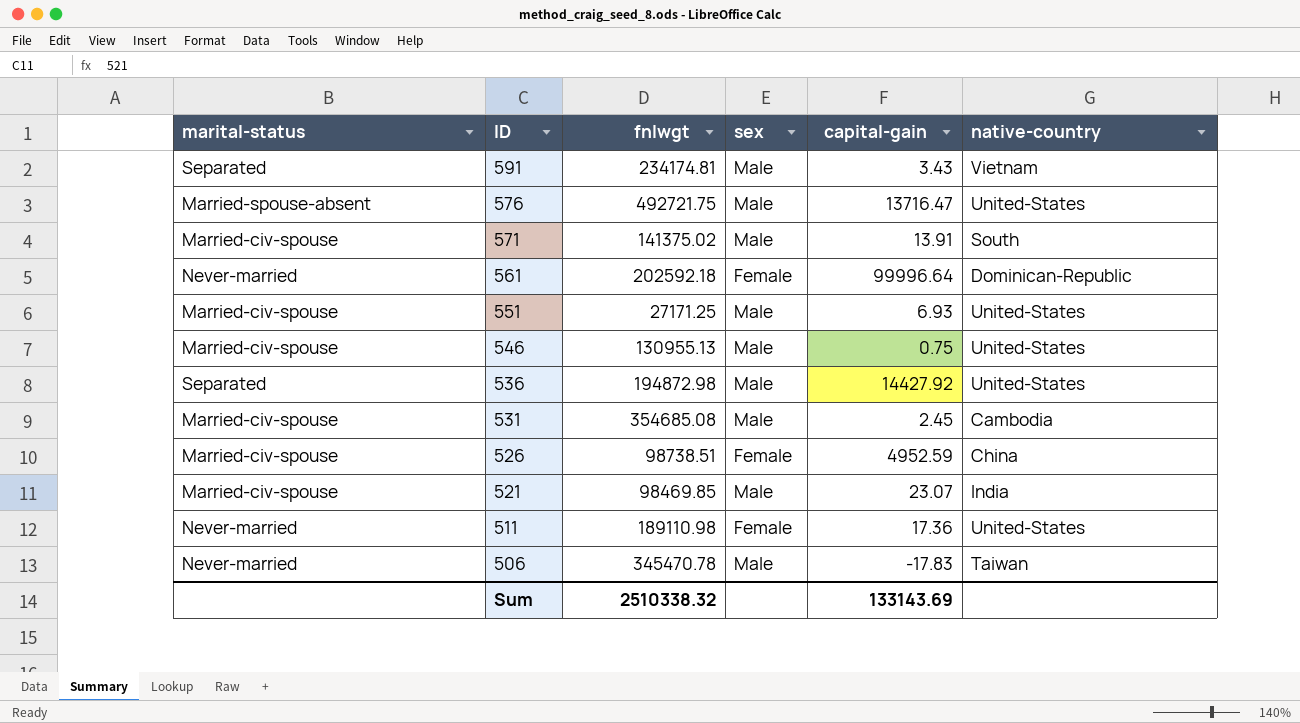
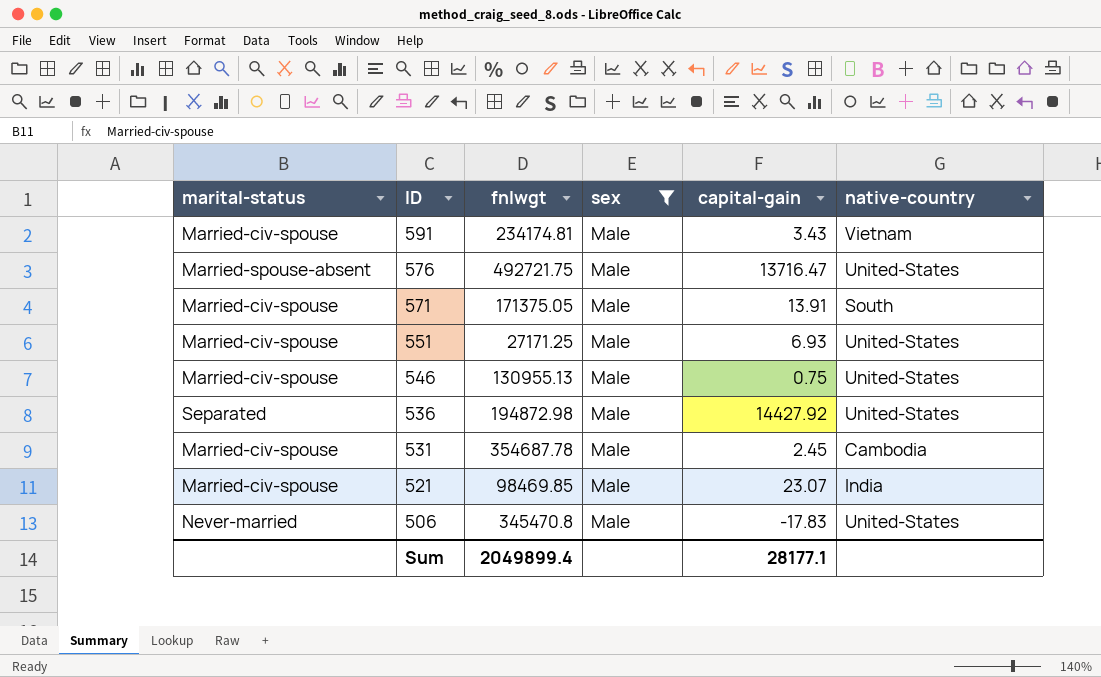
filter: none -> sex = Male
591 | marital-status: Separated -> Married-civ-spouse
571 | fnlwgt: 141375.02 -> 171375.05
531 | fnlwgt: 354685.08 -> 354687.78
506 | fnlwgt: 345470.78 -> 345470.8
506 | native-country: Taiwan -> United-States
Sum | fnlwgt: 2510338.32 -> 2049899.4
Sum | capital-gain: 133143.69 -> 28177.1

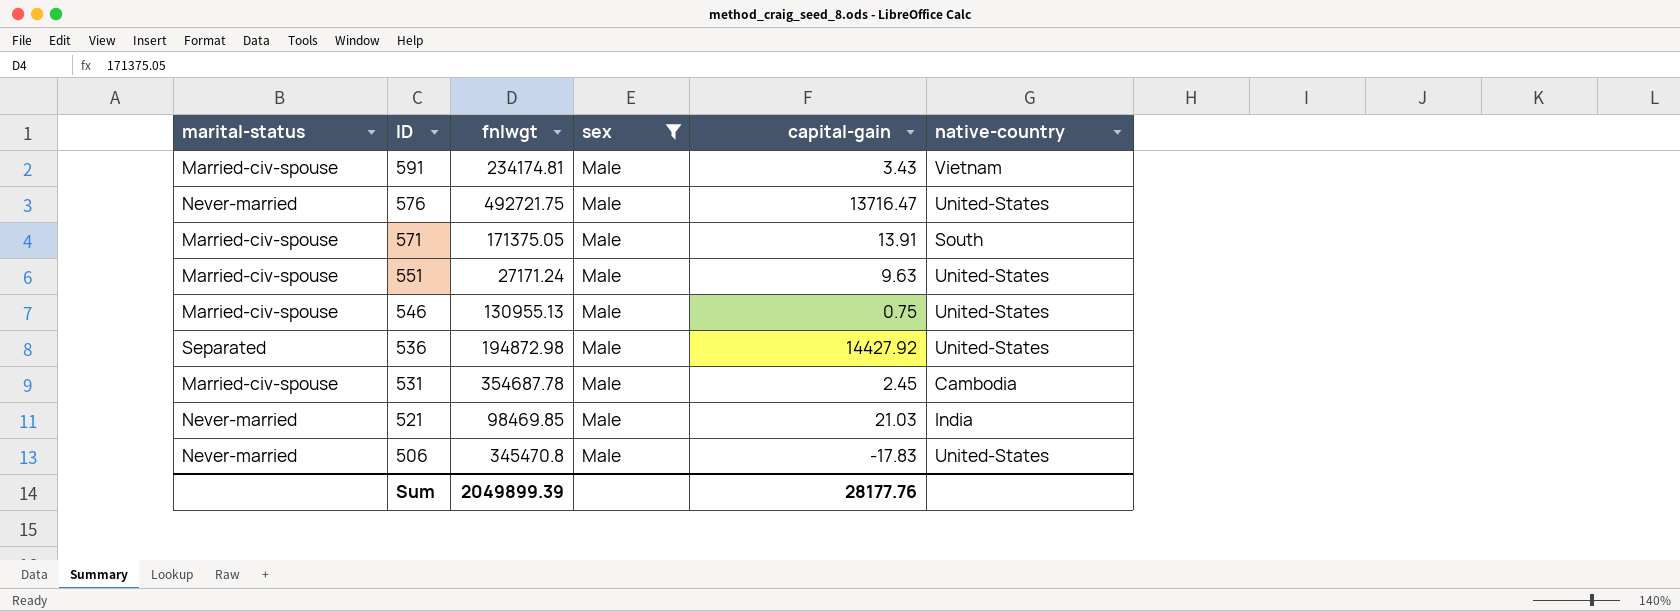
576 | marital-status: Married-spouse-absent -> Never-married
551 | fnlwgt: 27171.25 -> 27171.24
551 | capital-gain: 6.93 -> 9.63
521 | marital-status: Married-civ-spouse -> Never-married
521 | capital-gain: 23.07 -> 21.03
Sum | fnlwgt: 2049899.4 -> 2049899.39
Sum | capital-gain: 28177.1 -> 28177.76

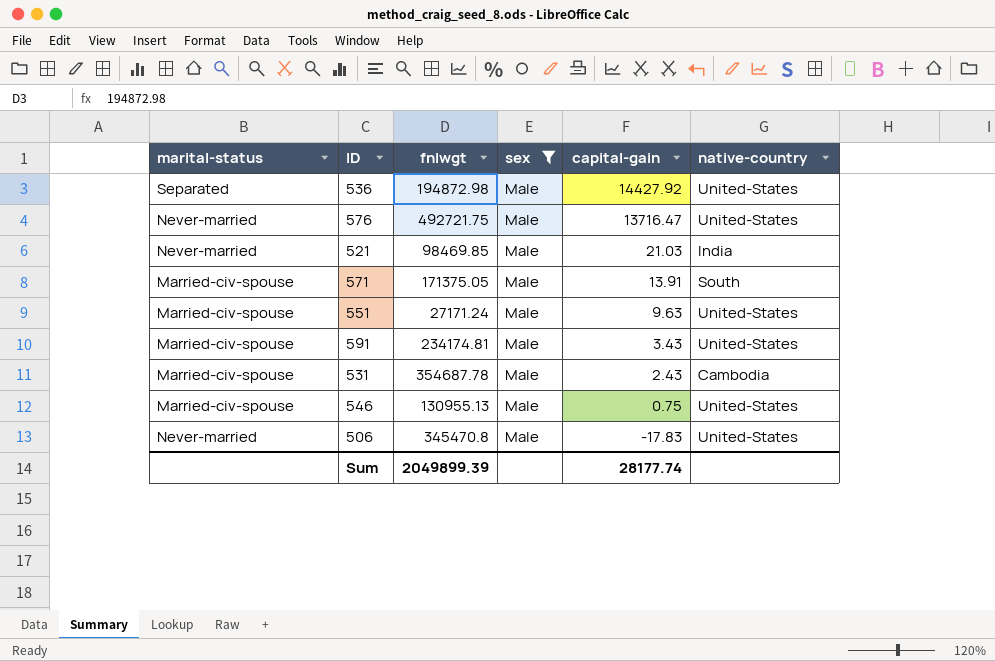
row order: ID descending -> capital-gain descending
591 | native-country: Vietnam -> United-States
531 | capital-gain: 2.45 -> 2.43
Sum | capital-gain: 28177.76 -> 28177.74

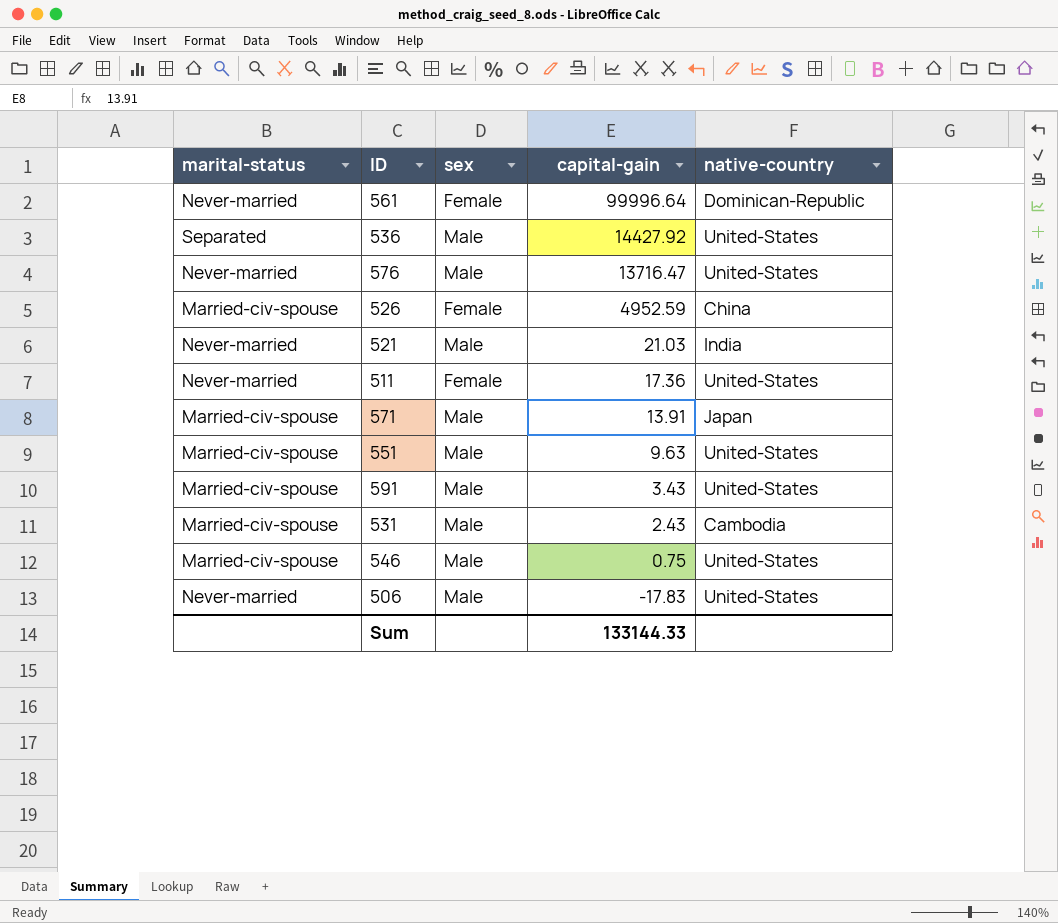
filter: sex = Male -> none
column fnlwgt | position: 3 -> none
571 | native-country: South -> Japan
Sum | capital-gain: 28177.74 -> 133144.33

